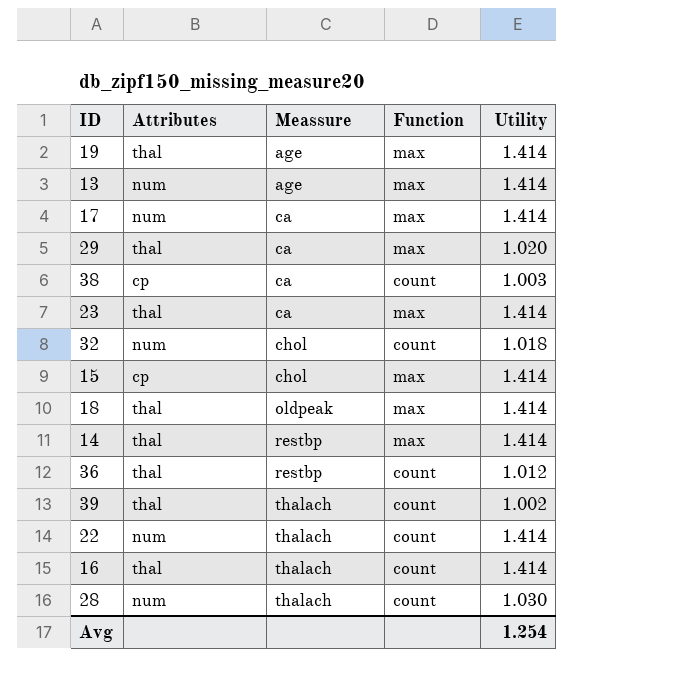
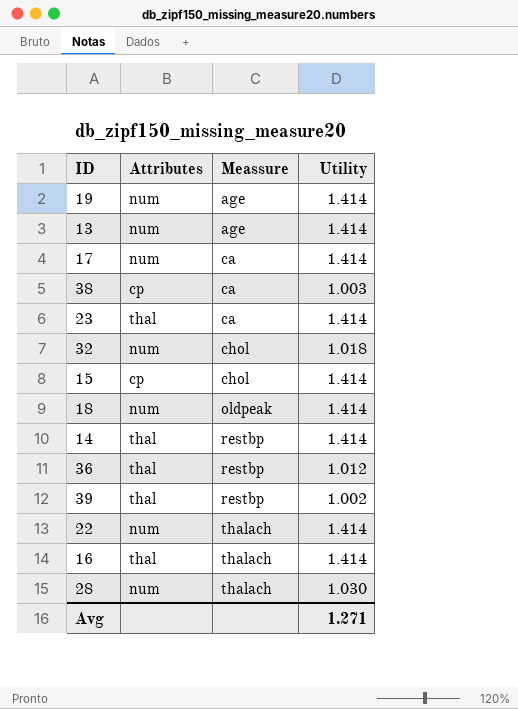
column Function | position: 4 -> none
row 29: thal | ca | max | 1.020 -> none
19 | Attributes: thal -> num
18 | Attributes: thal -> num
39 | Meassure: thalach -> restbp
Avg | Utility: 1.254 -> 1.271

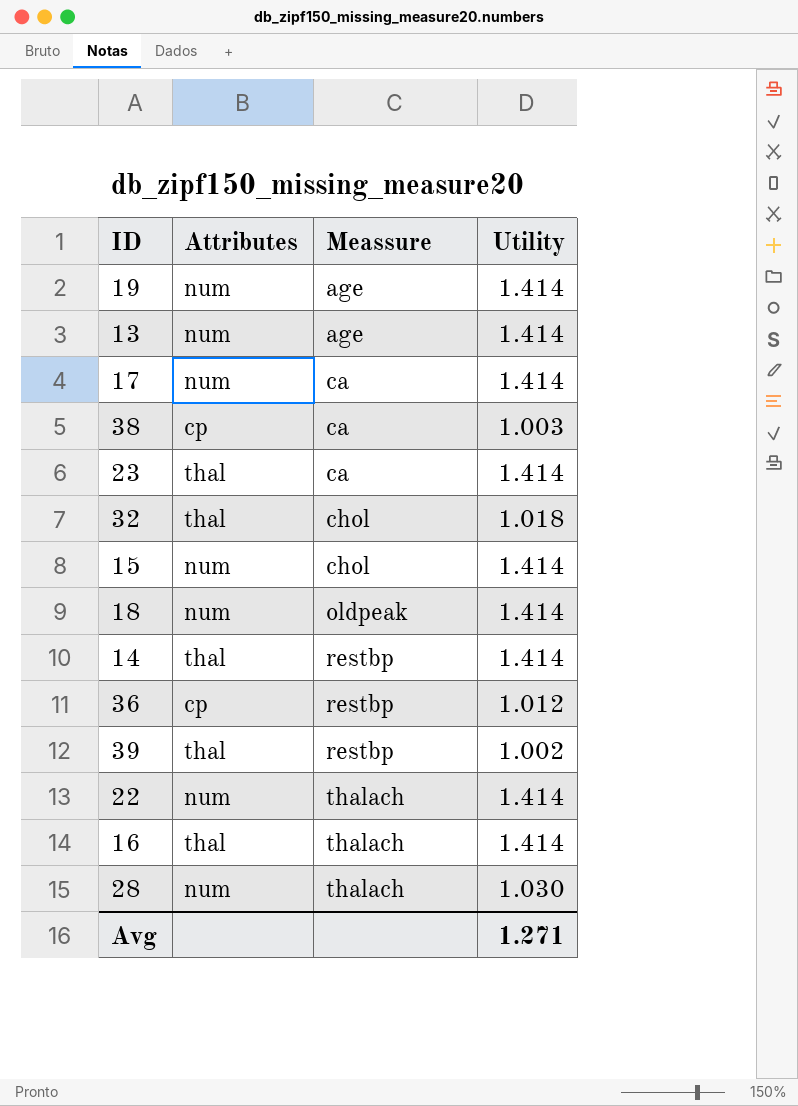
32 | Attributes: num -> thal
15 | Attributes: cp -> num
36 | Attributes: thal -> cp

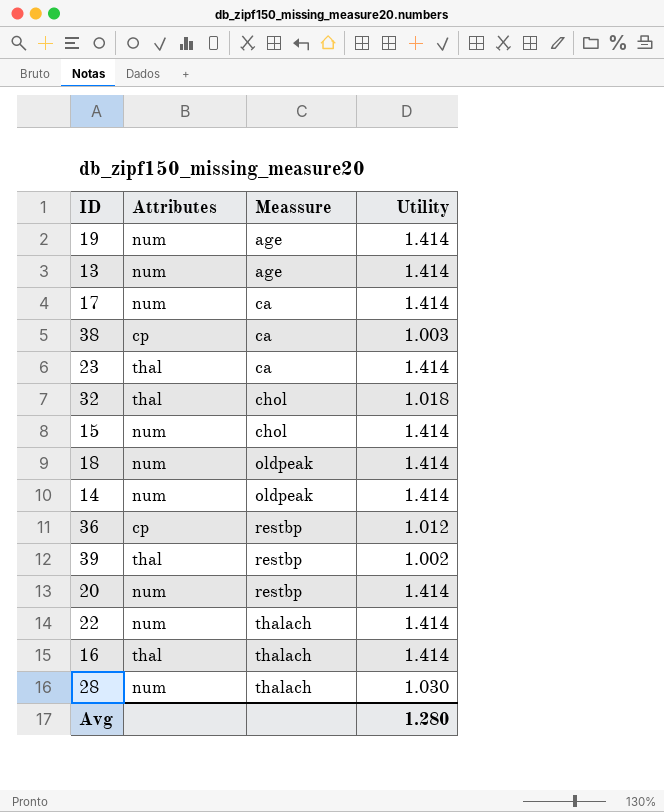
14 | Attributes: thal -> num
14 | Meassure: restbp -> oldpeak
row 20: none -> num | restbp | 1.414
Avg | Utility: 1.271 -> 1.280

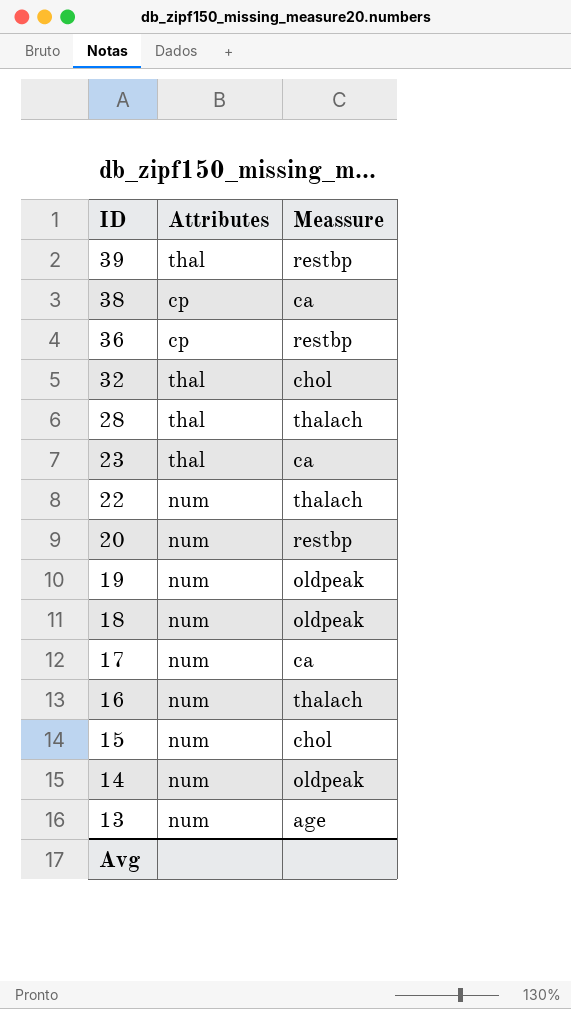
row order: Meassure ascending -> ID descending
column Utility | position: 4 -> none
28 | Attributes: num -> thal
19 | Meassure: age -> oldpeak
16 | Attributes: thal -> num

